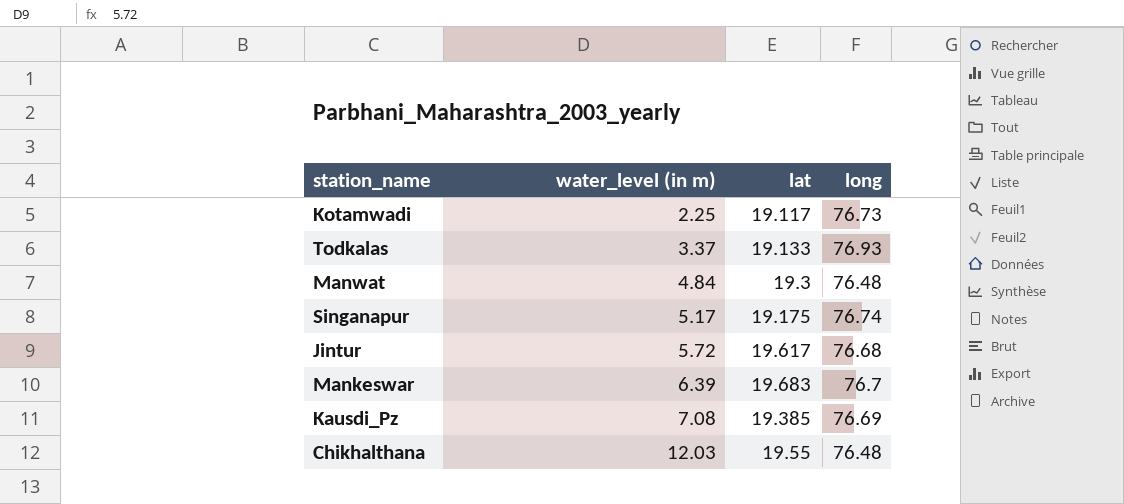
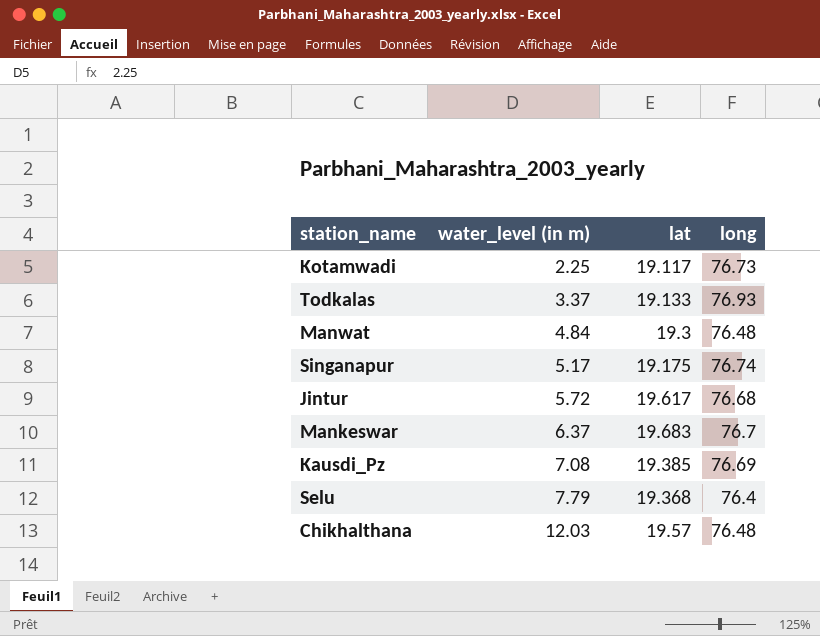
Mankeswar | water_level (in m): 6.39 -> 6.37
row Selu: none -> 7.79 | 19.368 | 76.4
Chikhalthana | lat: 19.55 -> 19.57

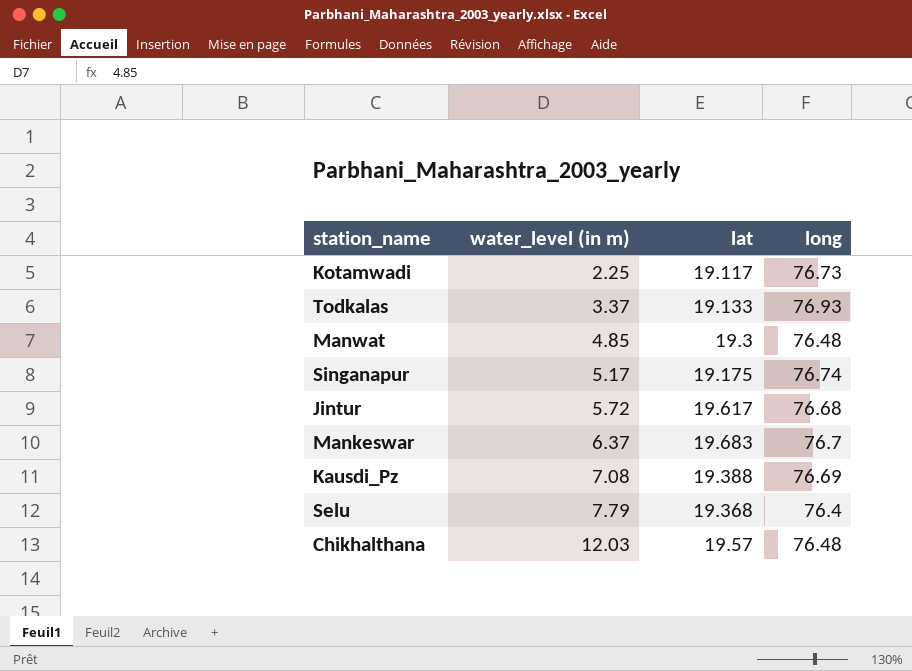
Manwat | water_level (in m): 4.84 -> 4.85
Kausdi_Pz | lat: 19.385 -> 19.388

